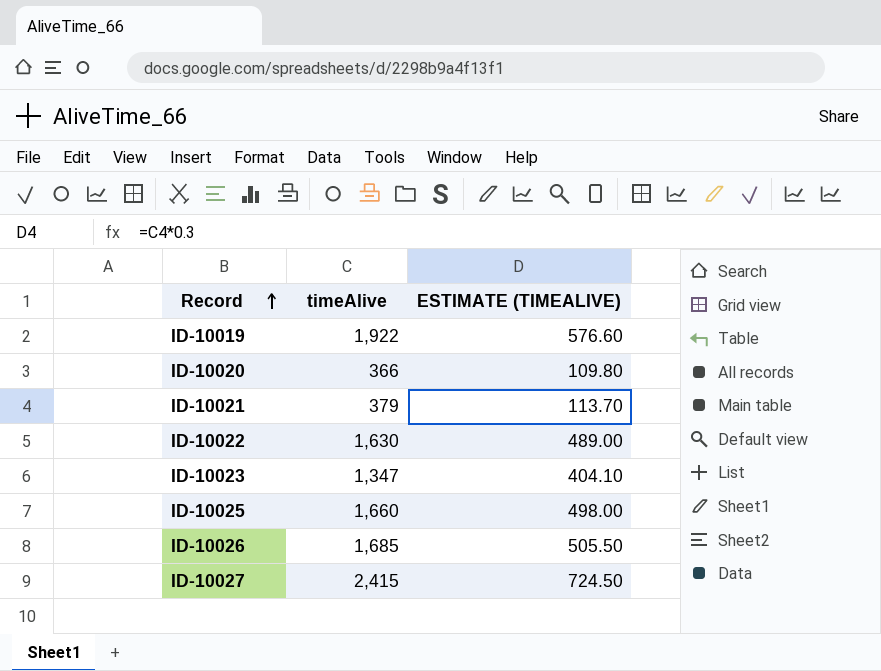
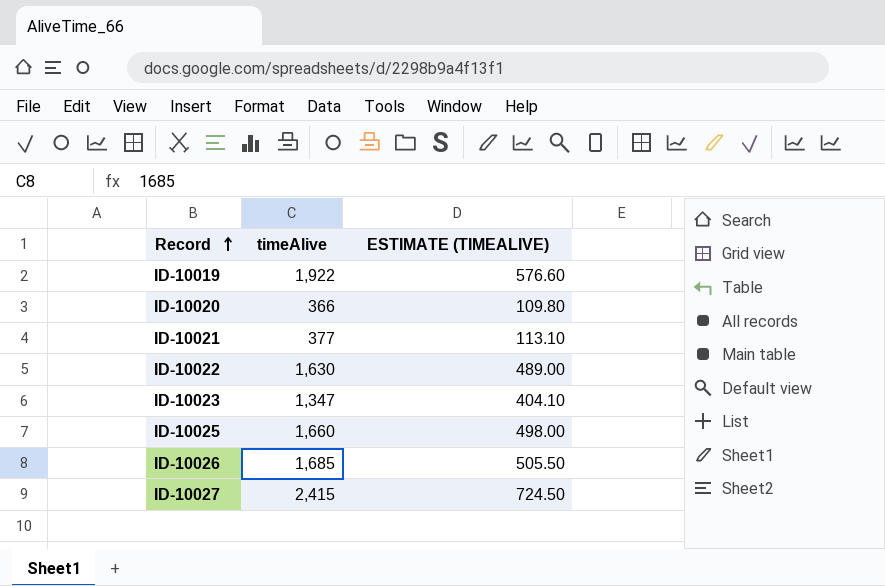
ID-10021 | timeAlive: 379 -> 377
ID-10021 | ESTIMATE (TIMEALIVE): 113.70 -> 113.10

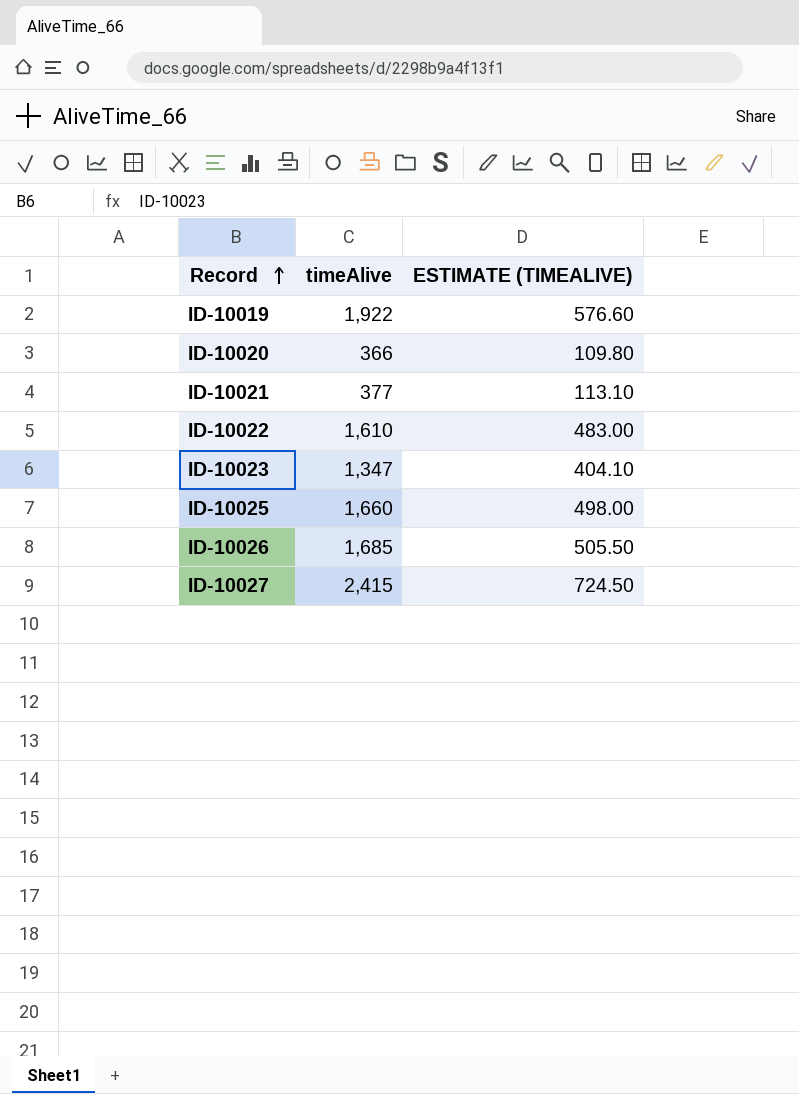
ID-10022 | timeAlive: 1,630 -> 1,610
ID-10022 | ESTIMATE (TIMEALIVE): 489.00 -> 483.00

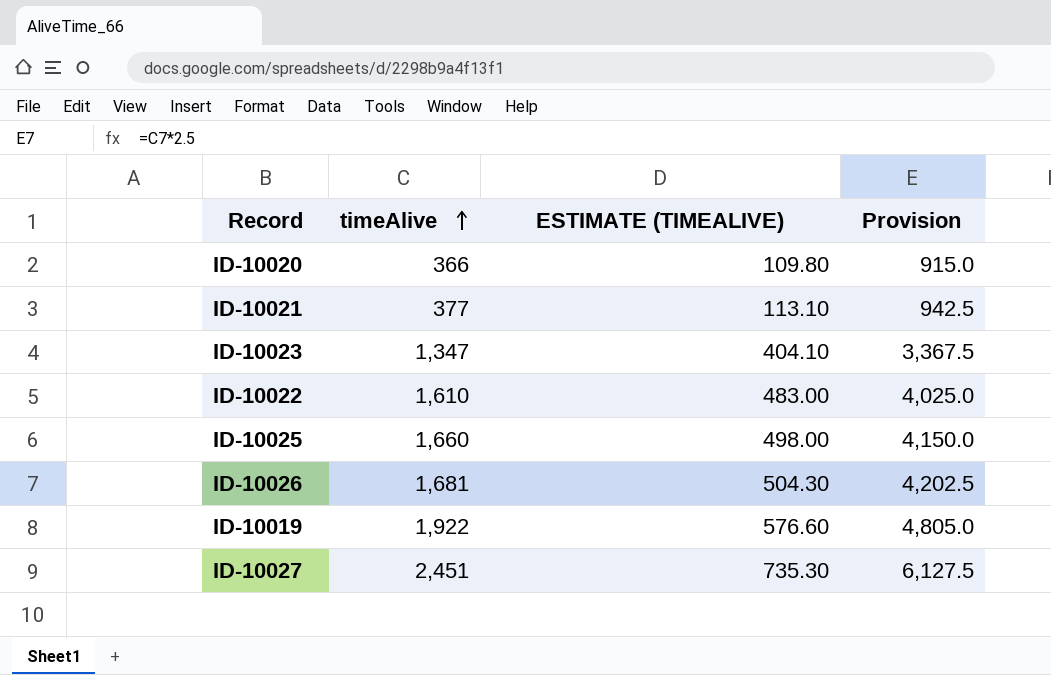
row order: Record ascending -> timeAlive ascending
column Provision | formula: none -> [timeAlive] * 2.5
ID-10026 | timeAlive: 1,685 -> 1,681
ID-10026 | ESTIMATE (TIMEALIVE): 505.50 -> 504.30
ID-10027 | timeAlive: 2,415 -> 2,451
ID-10027 | ESTIMATE (TIMEALIVE): 724.50 -> 735.30

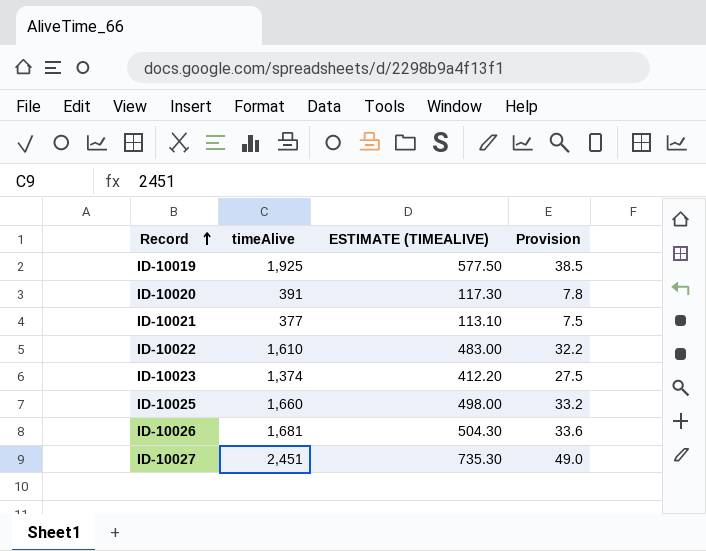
row order: timeAlive ascending -> Record ascending
column Provision | formula: [timeAlive] * 2.5 -> [timeAlive] * 0.02
ID-10019 | timeAlive: 1,922 -> 1,925
ID-10019 | ESTIMATE (TIMEALIVE): 576.60 -> 577.50
ID-10020 | timeAlive: 366 -> 391
ID-10020 | ESTIMATE (TIMEALIVE): 109.80 -> 117.30
ID-10023 | timeAlive: 1,347 -> 1,374
ID-10023 | ESTIMATE (TIMEALIVE): 404.10 -> 412.20

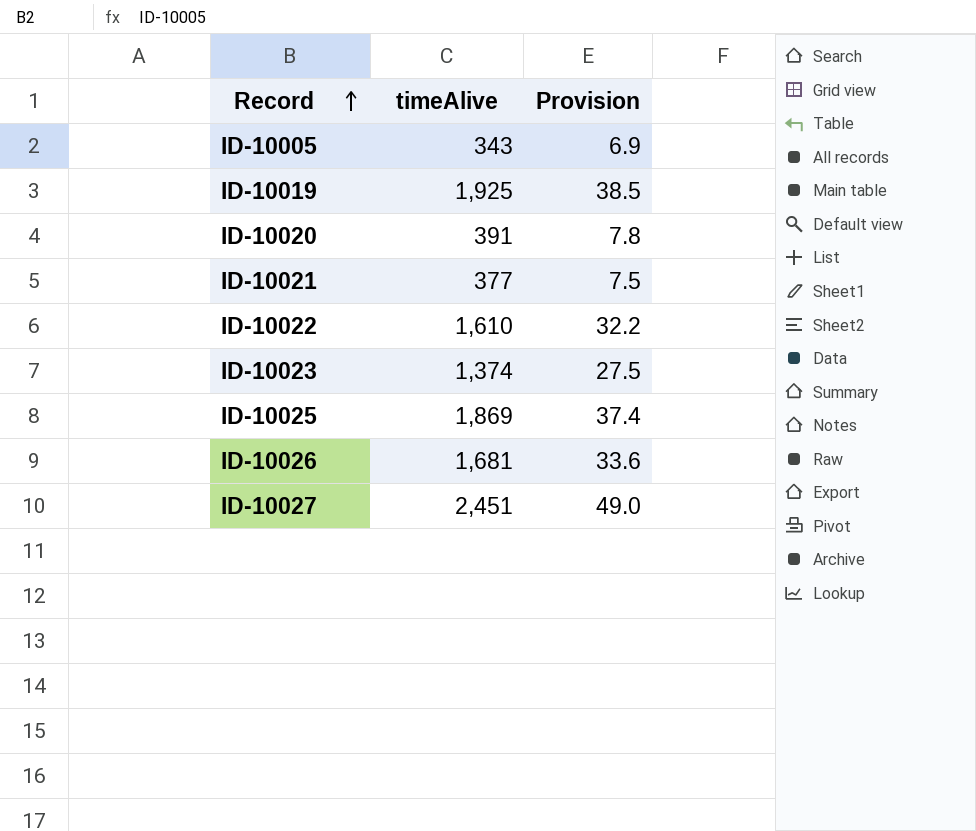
column ESTIMATE (TIMEALIVE) | formula: [timeAlive] * 0.3 -> none
row ID-10005: none -> 343 | 6.9
ID-10025 | timeAlive: 1,660 -> 1,869
ID-10025 | Provision: 33.2 -> 37.4

